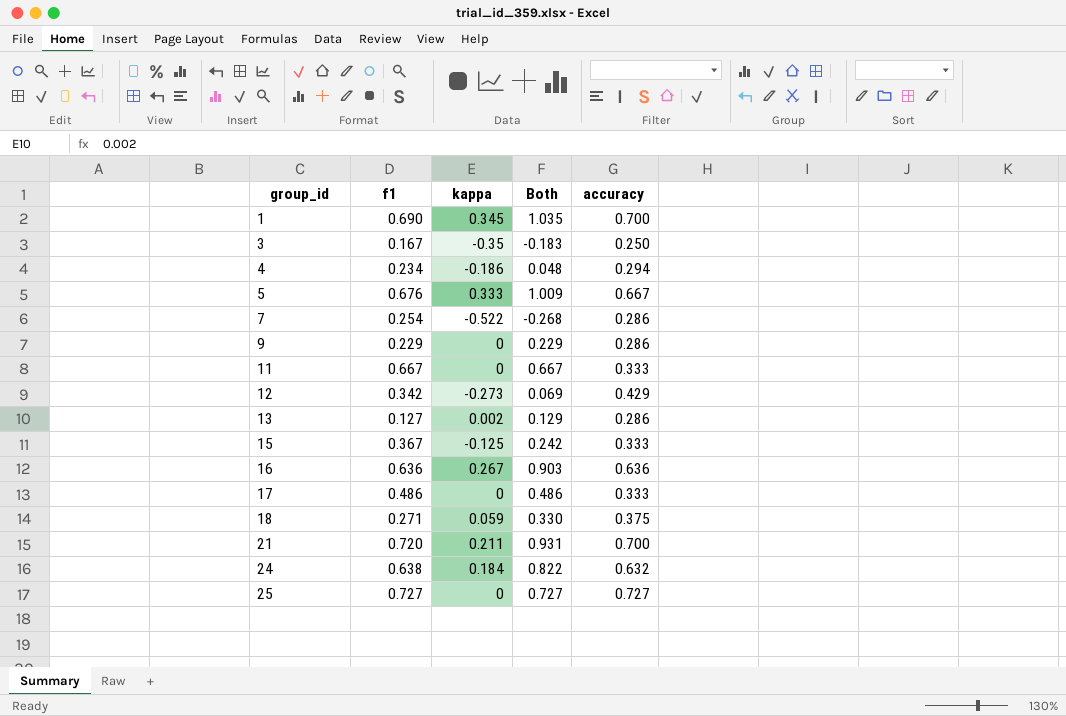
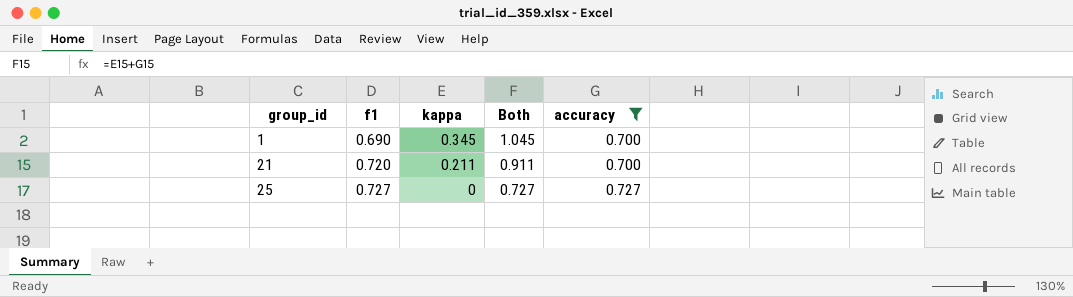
filter: none -> accuracy >= 0.700
column Both | formula: [f1] + [kappa] -> [kappa] + [accuracy]

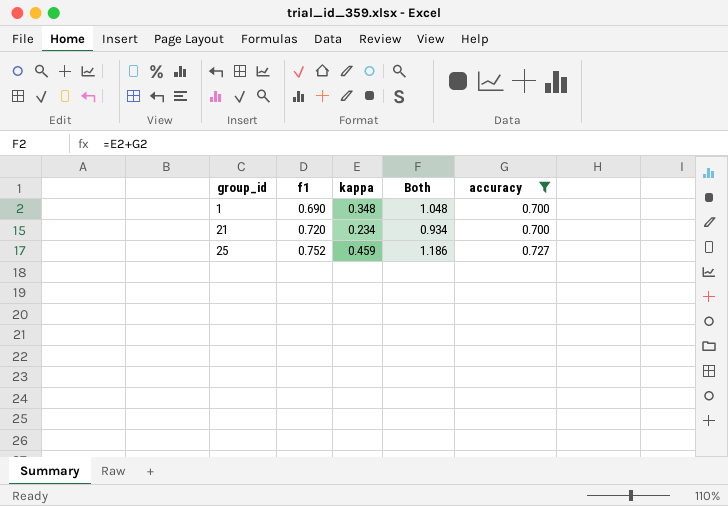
1 | kappa: 0.345 -> 0.348
1 | Both: 1.045 -> 1.048
21 | kappa: 0.211 -> 0.234
21 | Both: 0.911 -> 0.934
25 | f1: 0.727 -> 0.752
25 | kappa: 0 -> 0.459
25 | Both: 0.727 -> 1.186

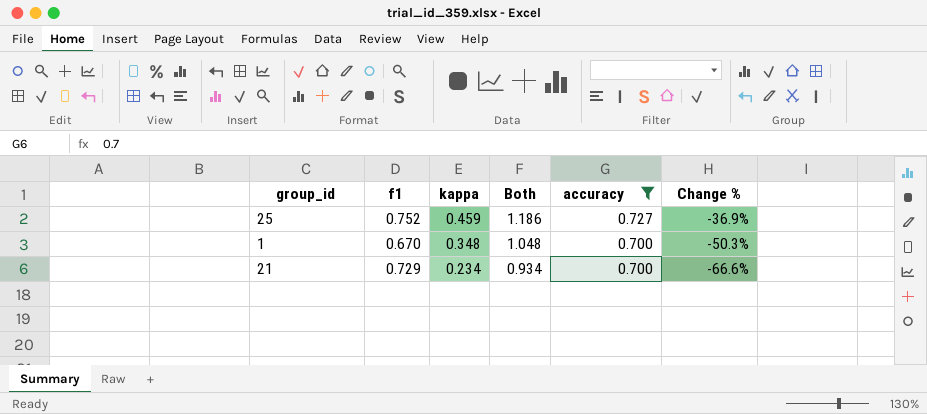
row order: group_id ascending -> kappa descending
column Change % | formula: none -> ([kappa] - [accuracy]) / [accuracy]
1 | f1: 0.690 -> 0.670
21 | f1: 0.720 -> 0.729

